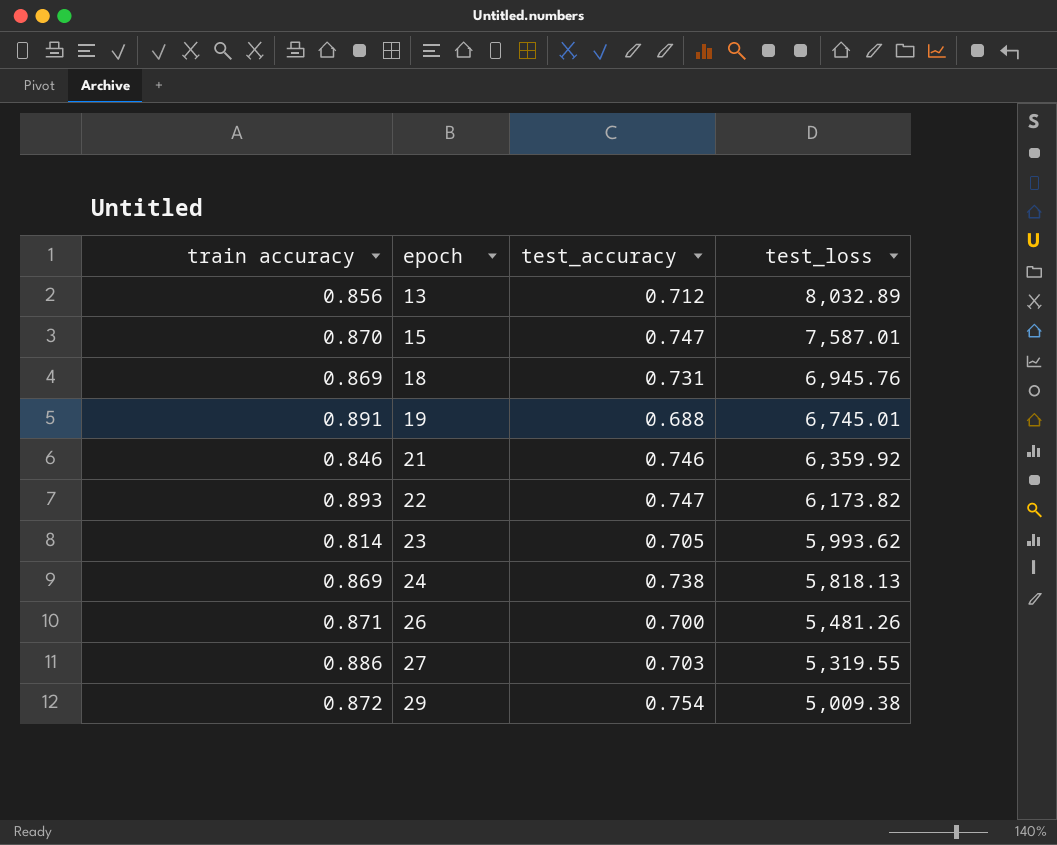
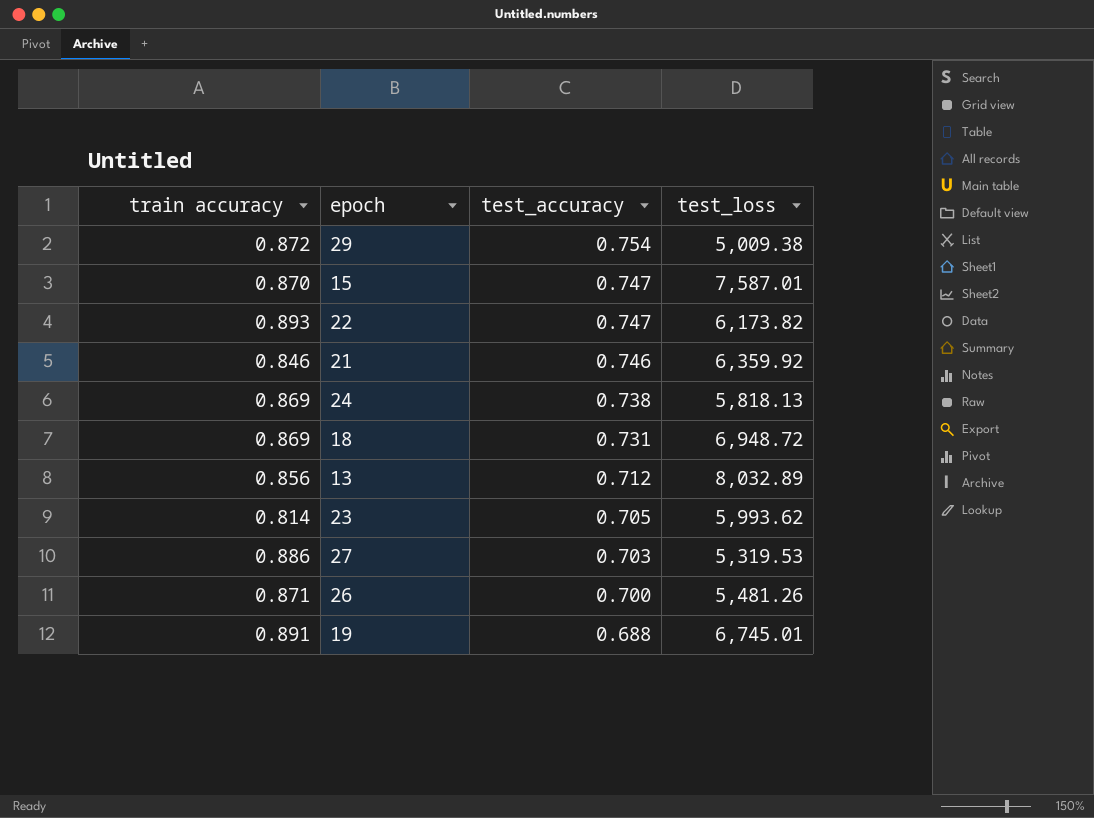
row order: epoch ascending -> test_accuracy descending
18 | test_loss: 6,945.76 -> 6,948.72
27 | test_loss: 5,319.55 -> 5,319.53

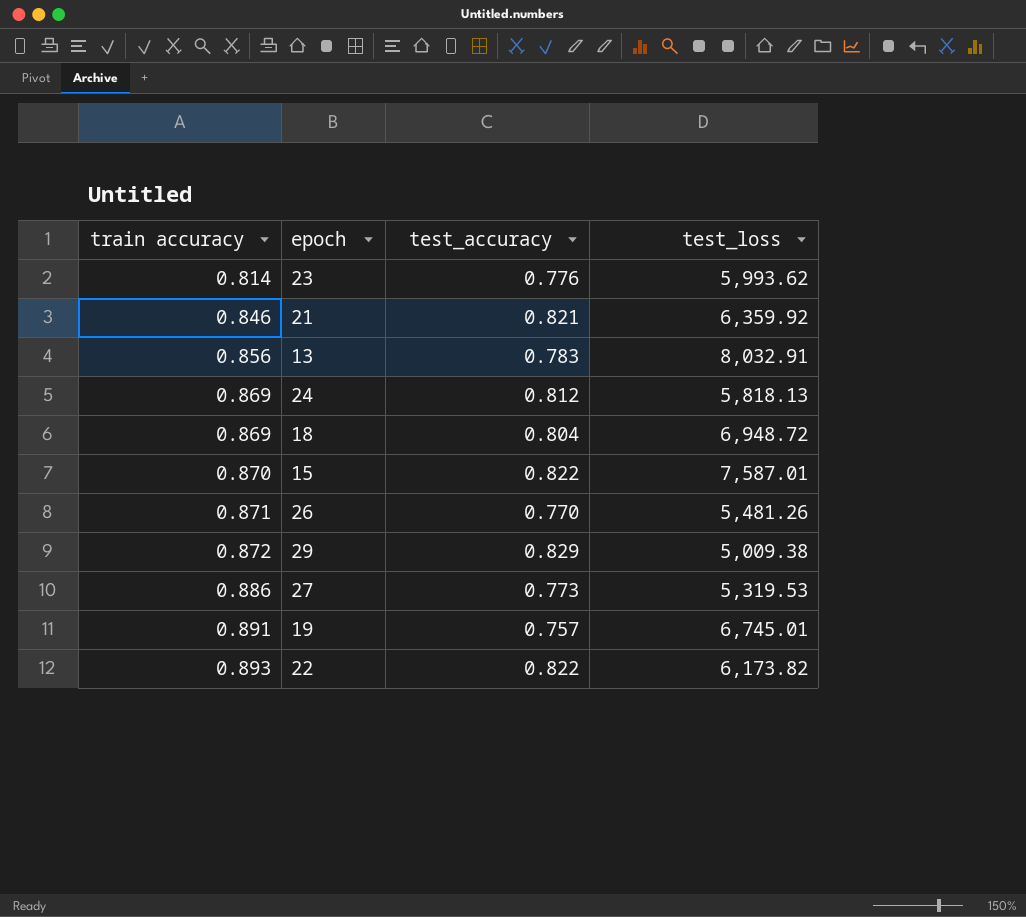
row order: test_accuracy descending -> train accuracy ascending
23 | test_accuracy: 0.705 -> 0.776
21 | test_accuracy: 0.746 -> 0.821
13 | test_accuracy: 0.712 -> 0.783
13 | test_loss: 8,032.89 -> 8,032.91
24 | test_accuracy: 0.738 -> 0.812
18 | test_accuracy: 0.731 -> 0.804
15 | test_accuracy: 0.747 -> 0.822
26 | test_accuracy: 0.700 -> 0.770
29 | test_accuracy: 0.754 -> 0.829
27 | test_accuracy: 0.703 -> 0.773
19 | test_accuracy: 0.688 -> 0.757
22 | test_accuracy: 0.747 -> 0.822

